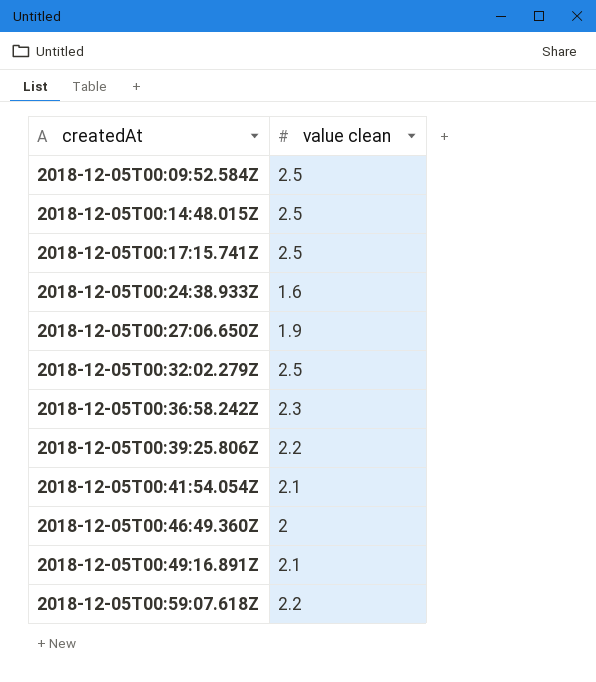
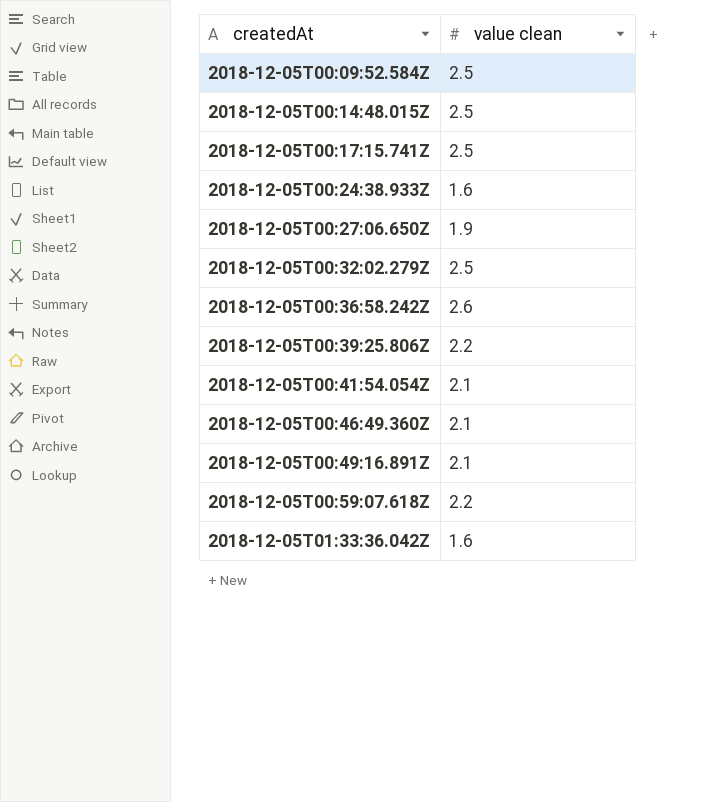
2018-12-05T00:36:58.242Z | value clean: 2.3 -> 2.6
2018-12-05T00:46:49.360Z | value clean: 2 -> 2.1
row 2018-12-05T01:33:36.042Z: none -> 1.6

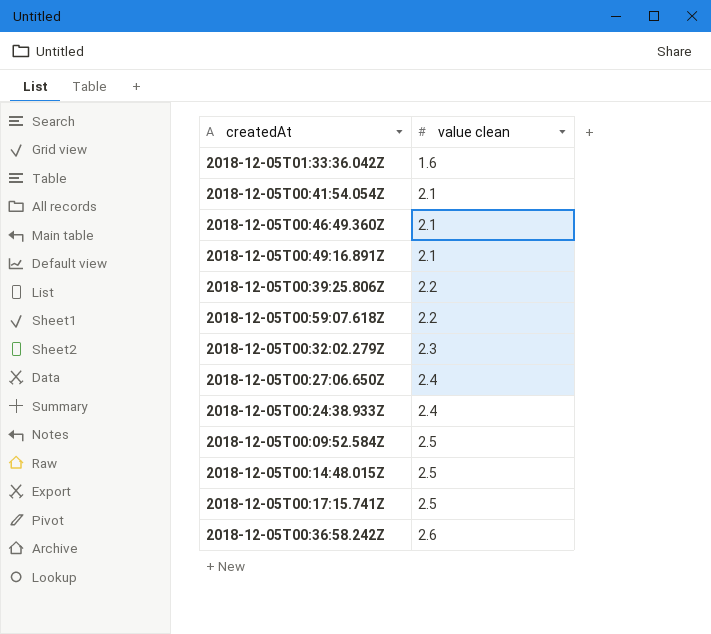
row order: createdAt ascending -> value clean ascending
2018-12-05T00:32:02.279Z | value clean: 2.5 -> 2.3
2018-12-05T00:27:06.650Z | value clean: 1.9 -> 2.4
2018-12-05T00:24:38.933Z | value clean: 1.6 -> 2.4

